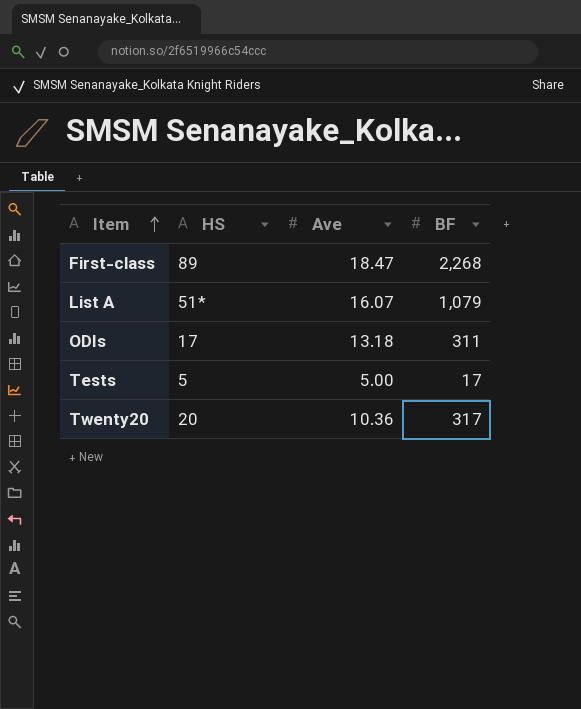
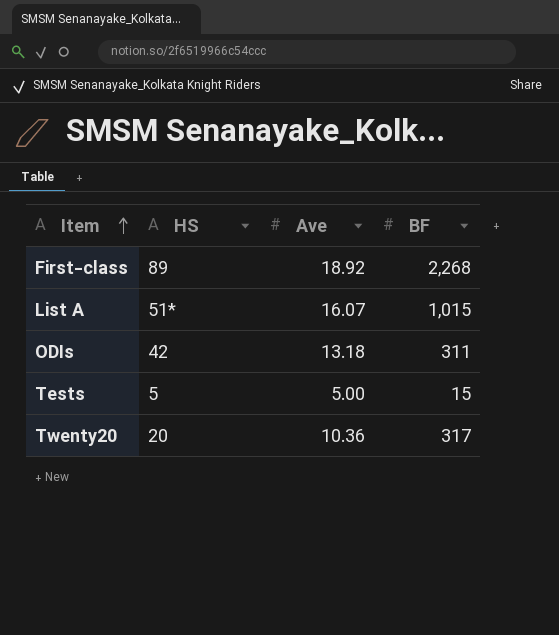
First-class | Ave: 18.47 -> 18.92
List A | BF: 1,079 -> 1,015
ODIs | HS: 17 -> 42
Tests | BF: 17 -> 15

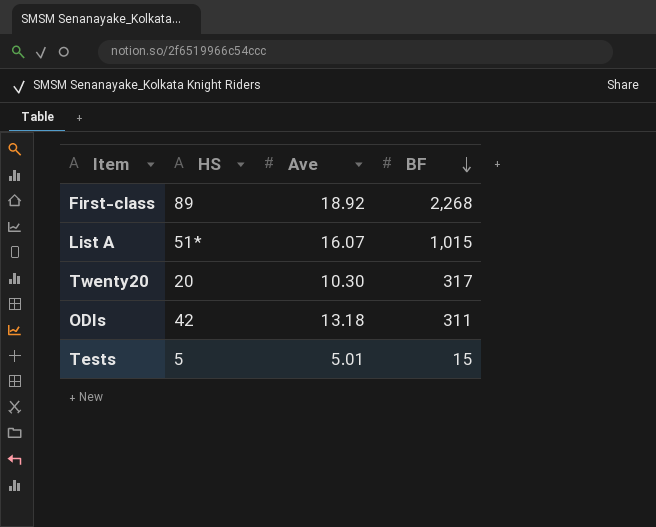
row order: Item ascending -> BF descending
Twenty20 | Ave: 10.36 -> 10.30
Tests | Ave: 5.00 -> 5.01

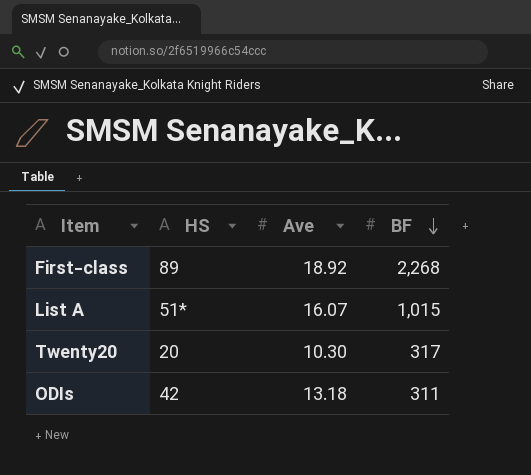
row Tests: 5 | 5.01 | 15 -> none

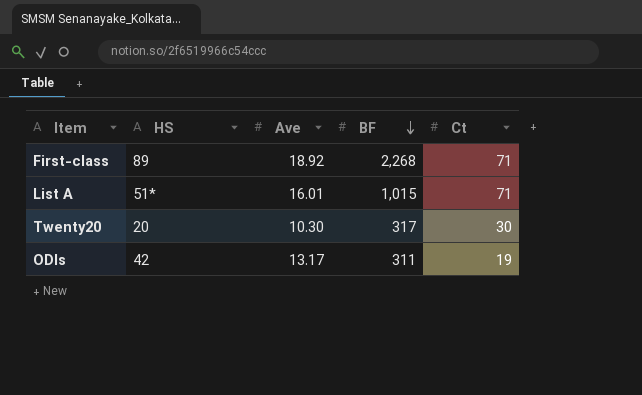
column Ct | position: none -> 5
List A | Ave: 16.07 -> 16.01
ODIs | Ave: 13.18 -> 13.17

